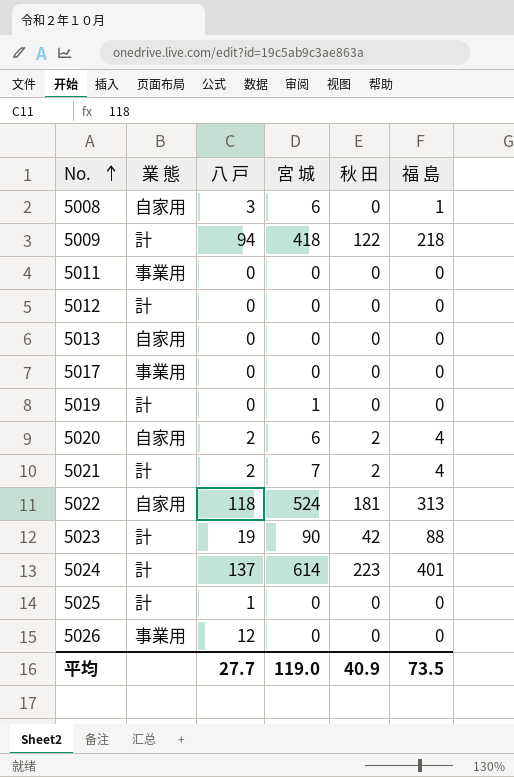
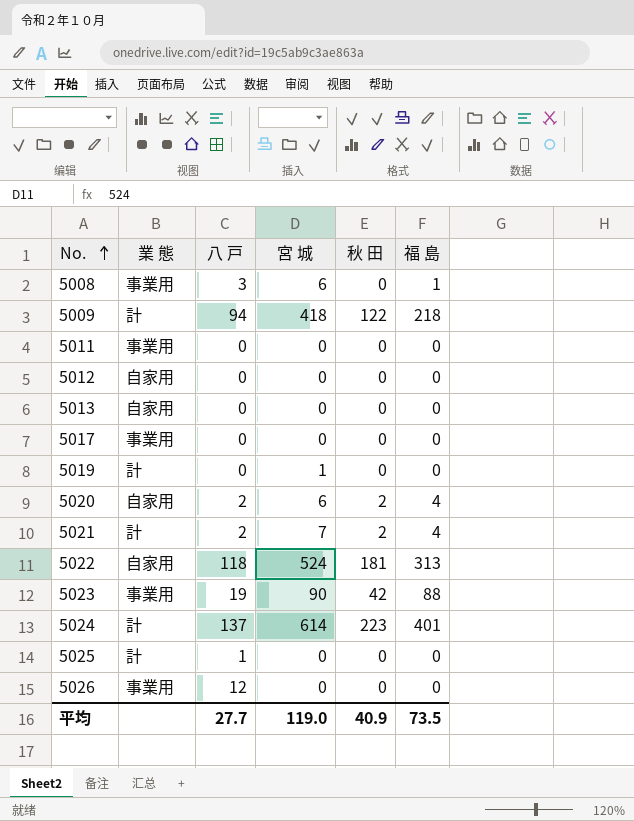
5008 | 業 態: 自家用 -> 事業用
5012 | 業 態: 計 -> 自家用
5023 | 業 態: 計 -> 事業用

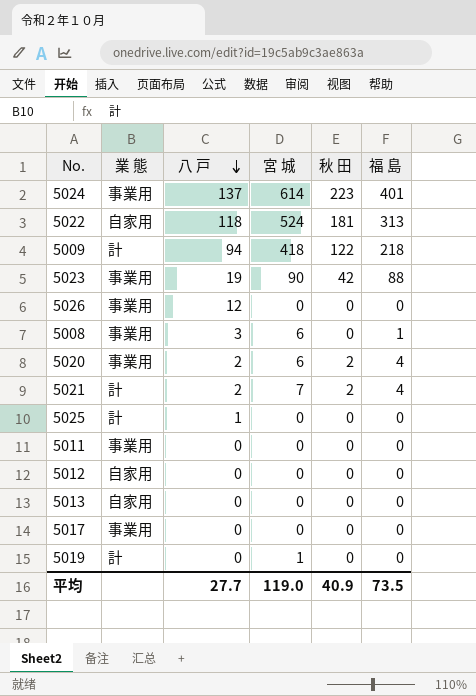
row order: No. ascending -> 八 戸 descending
5024 | 業 態: 計 -> 事業用
5020 | 業 態: 自家用 -> 事業用

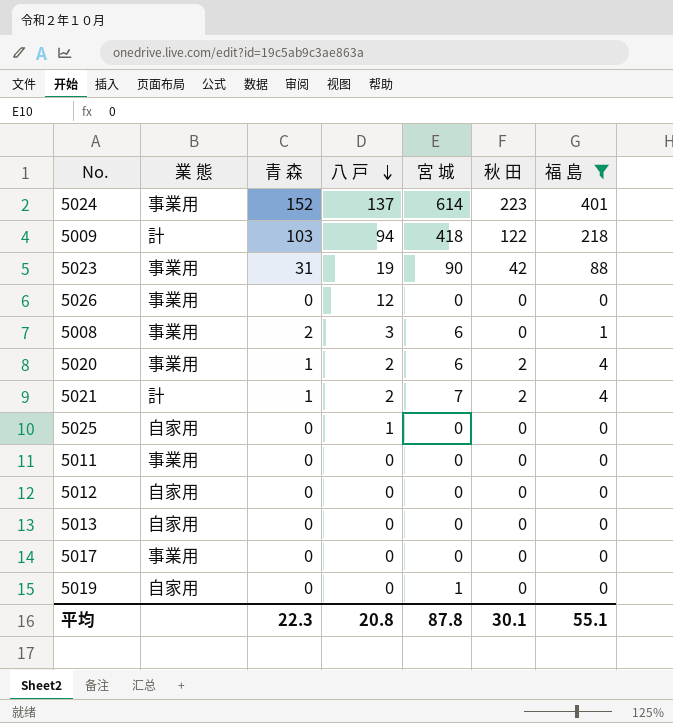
filter: none -> 福 島 != 313
column 青 森 | position: none -> 3
5025 | 業 態: 計 -> 自家用
5019 | 業 態: 計 -> 自家用
平均 | 八 戸: 27.7 -> 20.8
平均 | 宮 城: 119.0 -> 87.8
平均 | 秋 田: 40.9 -> 30.1
平均 | 福 島: 73.5 -> 55.1

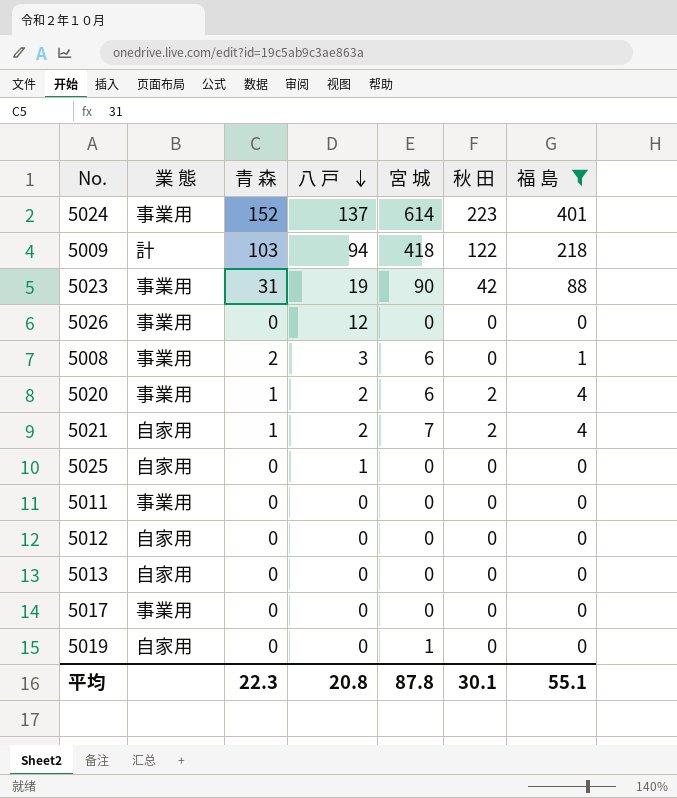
5021 | 業 態: 計 -> 自家用

